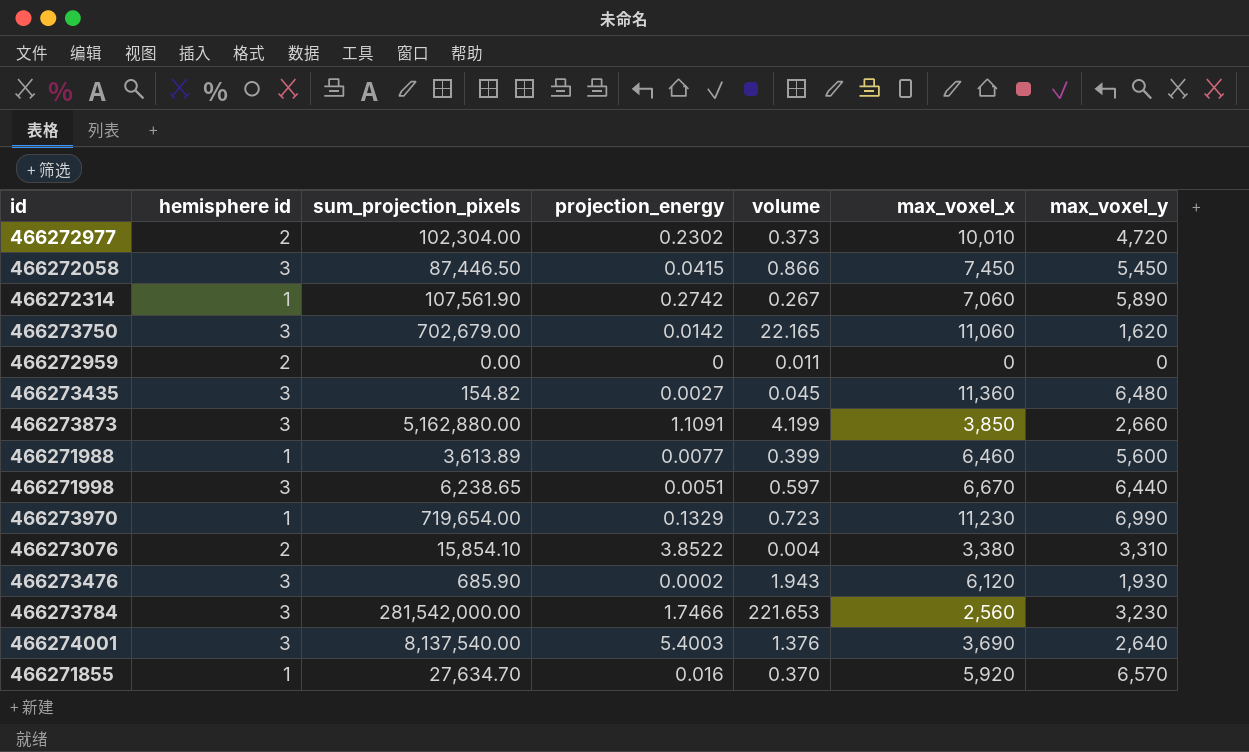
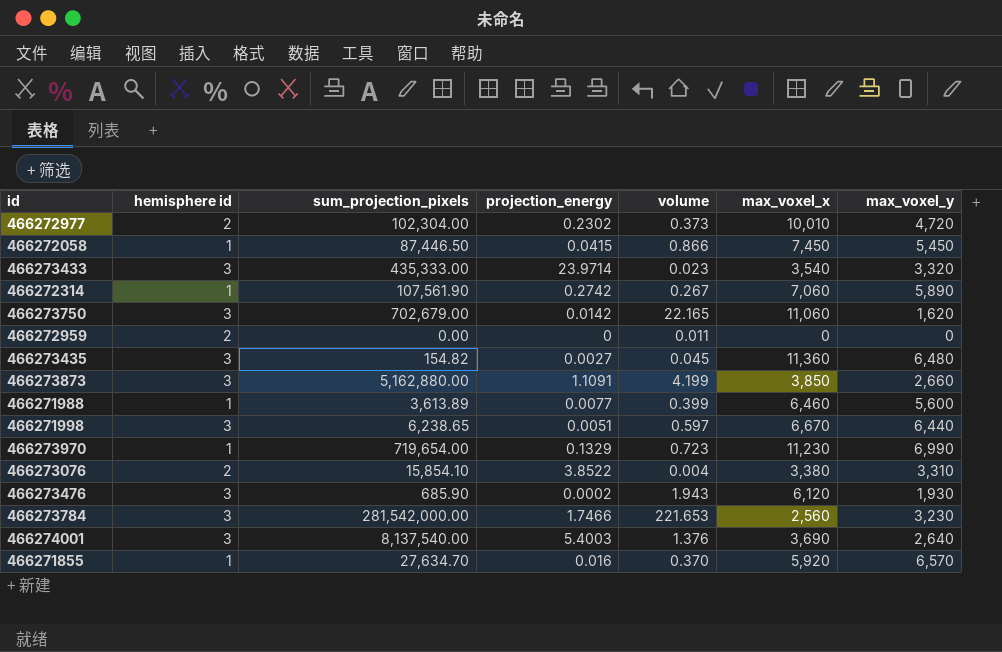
466272058 | hemisphere id: 3 -> 1
row 466273433: none -> 3 | 435,333.00 | 23.9714 | 0.023 | 3,540 | 3,320

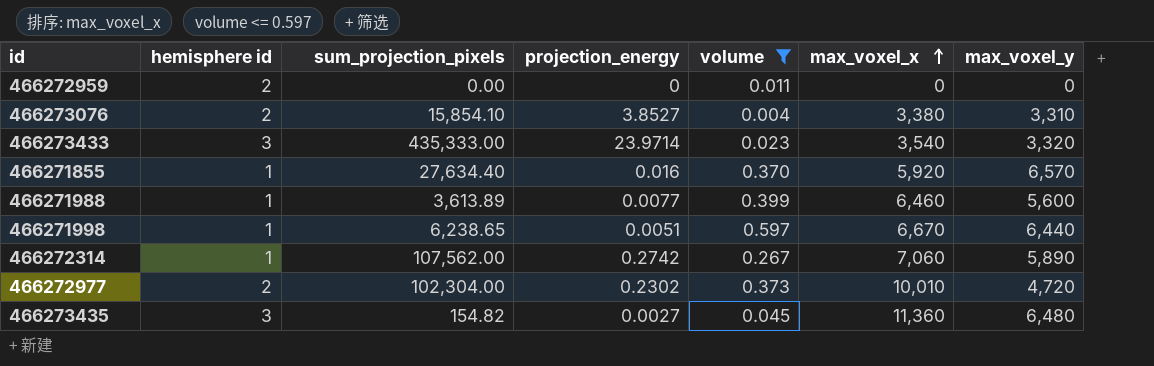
filter: none -> volume <= 0.597
row order: none -> max_voxel_x ascending
466273076 | projection_energy: 3.8522 -> 3.8527
466271855 | sum_projection_pixels: 27,634.70 -> 27,634.40
466271998 | hemisphere id: 3 -> 1
466272314 | sum_projection_pixels: 107,561.90 -> 107,562.00

